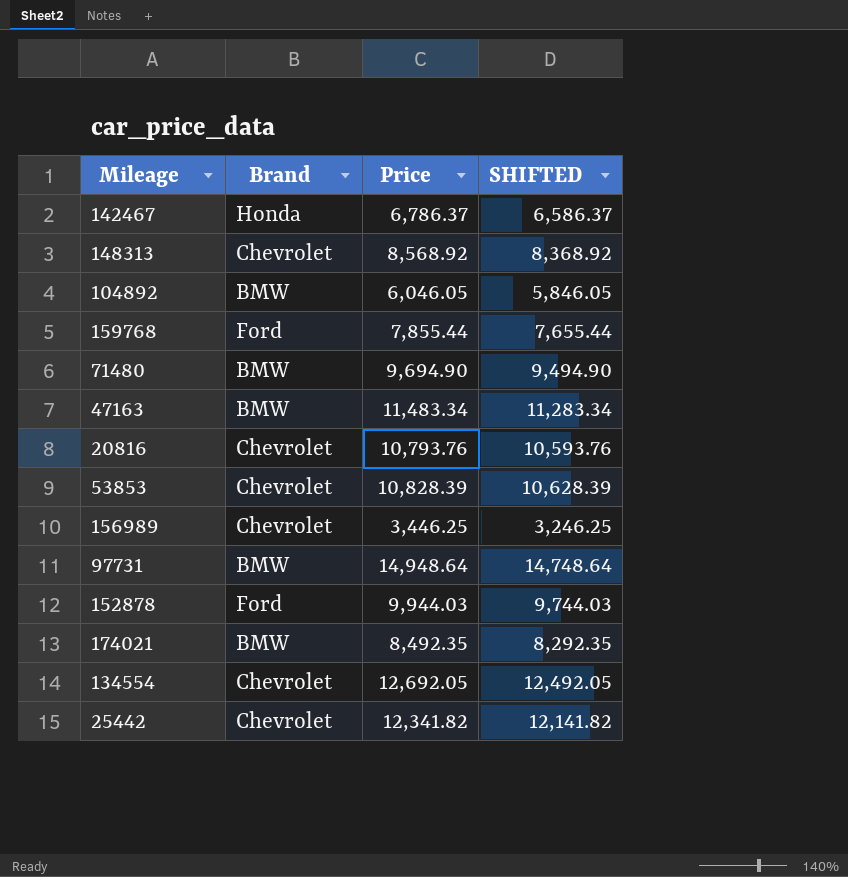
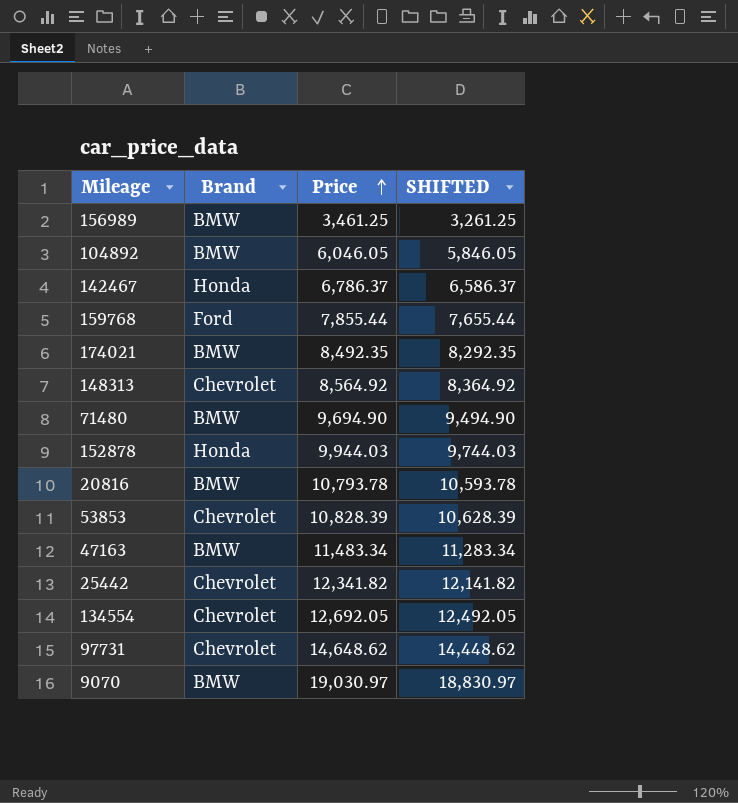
row order: none -> Price ascending
156989 | Brand: Chevrolet -> BMW
156989 | Price: 3,446.25 -> 3,461.25
156989 | SHIFTED: 3,246.25 -> 3,261.25
148313 | Price: 8,568.92 -> 8,564.92
148313 | SHIFTED: 8,368.92 -> 8,364.92
152878 | Brand: Ford -> Honda
20816 | Brand: Chevrolet -> BMW
20816 | Price: 10,793.76 -> 10,793.78
20816 | SHIFTED: 10,593.76 -> 10,593.78
97731 | Brand: BMW -> Chevrolet
97731 | Price: 14,948.64 -> 14,648.62
97731 | SHIFTED: 14,748.64 -> 14,448.62
row 9070: none -> BMW | 19,030.97 | 18,830.97

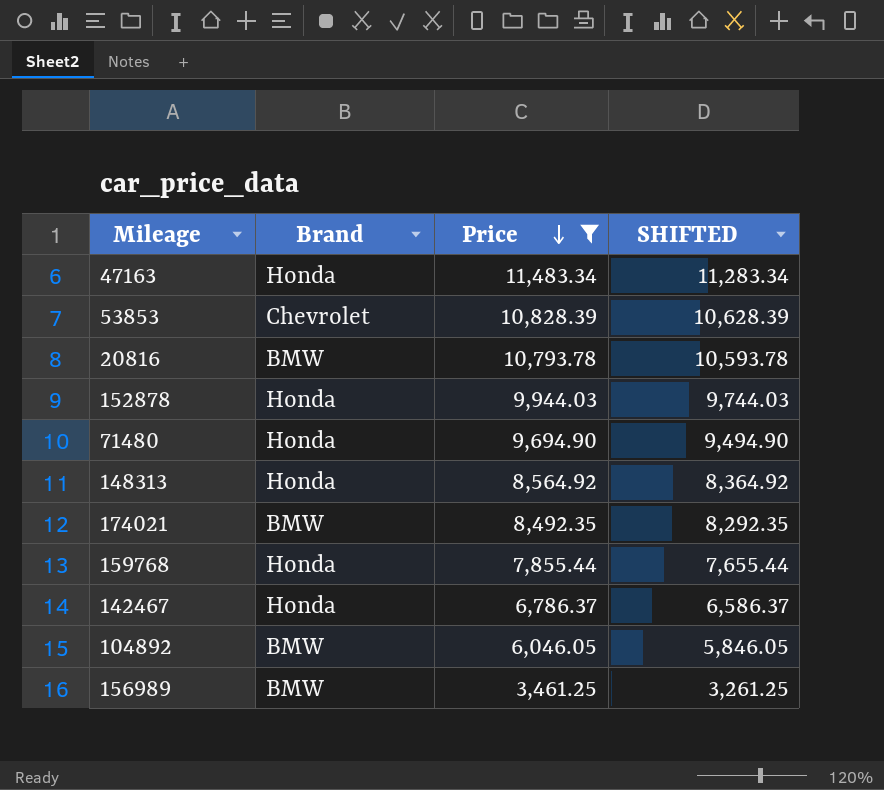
filter: none -> Price <= 11,483.34
row order: Price ascending -> Price descending
47163 | Brand: BMW -> Honda
71480 | Brand: BMW -> Honda
148313 | Brand: Chevrolet -> Honda
159768 | Brand: Ford -> Honda

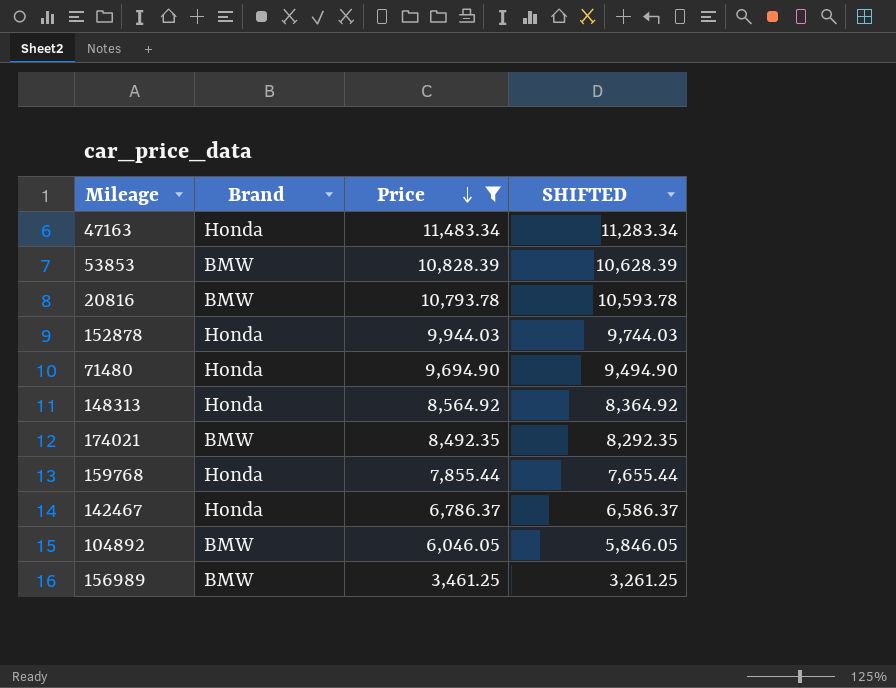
53853 | Brand: Chevrolet -> BMW

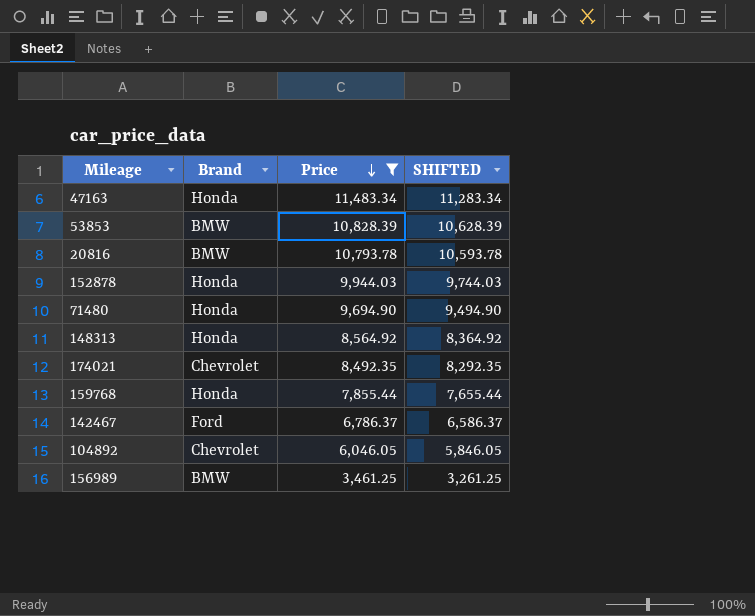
174021 | Brand: BMW -> Chevrolet
142467 | Brand: Honda -> Ford
104892 | Brand: BMW -> Chevrolet

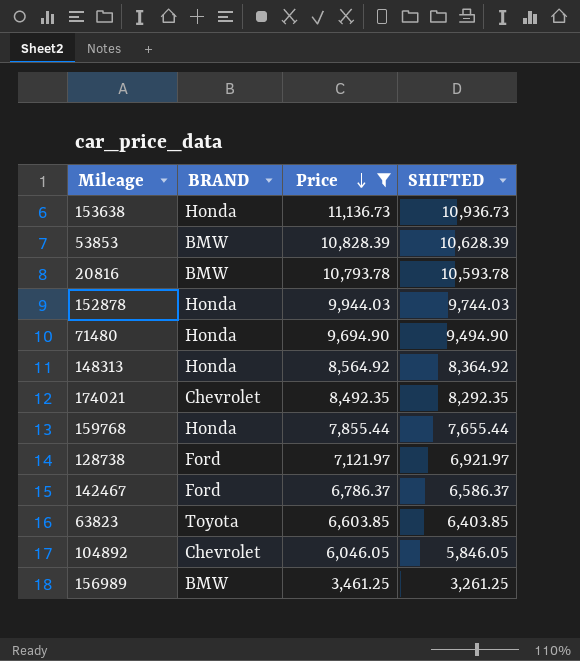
column name: Brand -> BRAND
row 47163: Honda | 11,483.34 | 11,283.34 -> none
row 153638: none -> Honda | 11,136.73 | 10,936.73
row 128738: none -> Ford | 7,121.97 | 6,921.97
row 63823: none -> Toyota | 6,603.85 | 6,403.85

